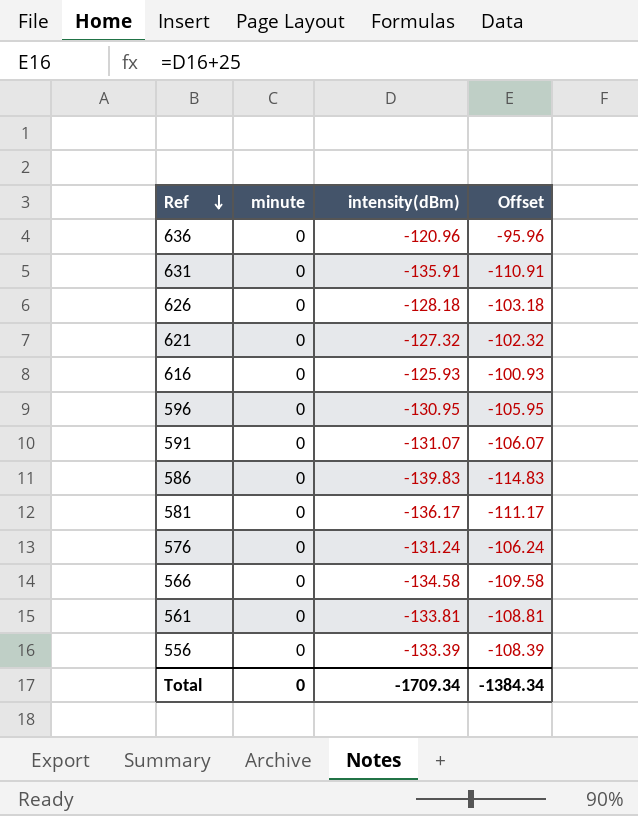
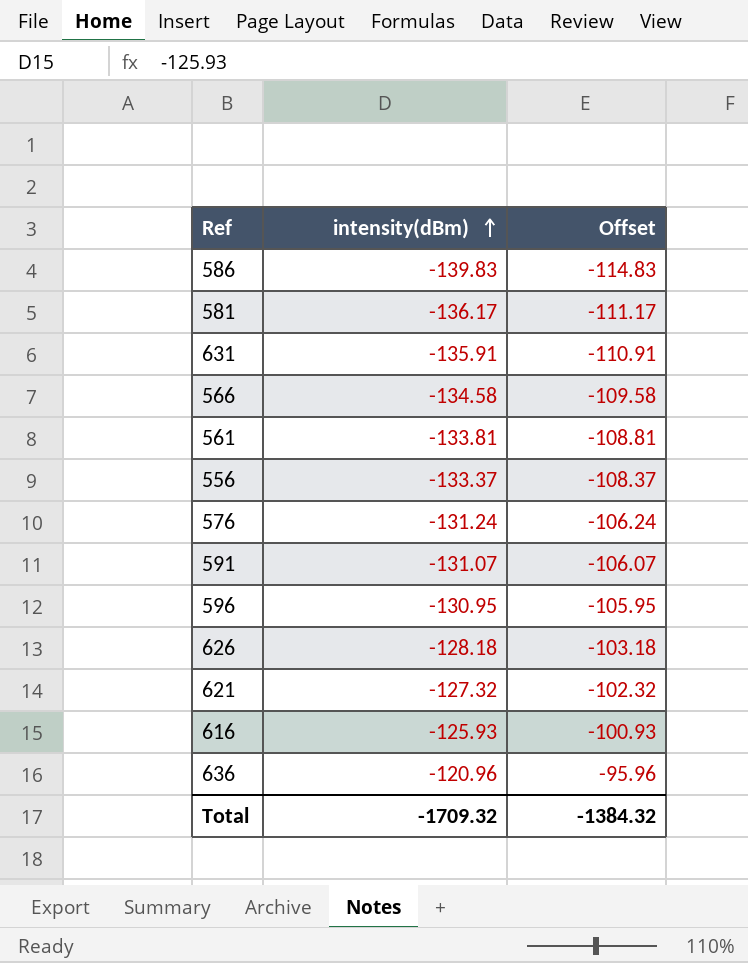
row order: Ref descending -> intensity(dBm) ascending
column minute | position: 2 -> none
556 | intensity(dBm): -133.39 -> -133.37
556 | Offset: -108.39 -> -108.37
Total | intensity(dBm): -1709.34 -> -1709.32
Total | Offset: -1384.34 -> -1384.32

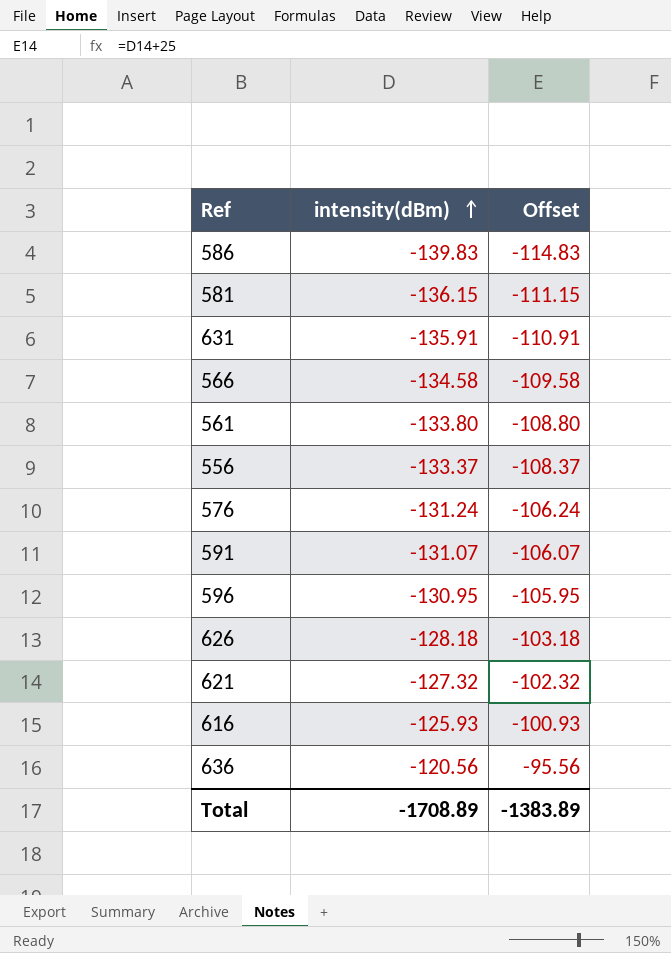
581 | intensity(dBm): -136.17 -> -136.15
581 | Offset: -111.17 -> -111.15
561 | intensity(dBm): -133.81 -> -133.80
561 | Offset: -108.81 -> -108.80
636 | intensity(dBm): -120.96 -> -120.56
636 | Offset: -95.96 -> -95.56
Total | intensity(dBm): -1709.32 -> -1708.89
Total | Offset: -1384.32 -> -1383.89

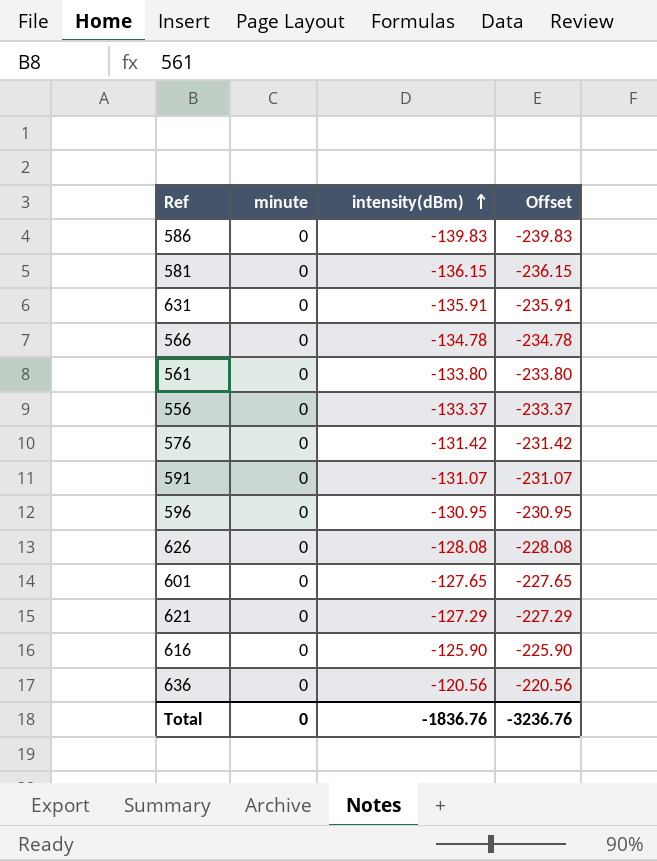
column minute | position: none -> 2
column Offset | formula: [intensity(dBm)] + 25 -> [intensity(dBm)] - 100
566 | intensity(dBm): -134.58 -> -134.78
576 | intensity(dBm): -131.24 -> -131.42
626 | intensity(dBm): -128.18 -> -128.08
row 601: none -> 0 | -127.65 | -227.65
621 | intensity(dBm): -127.32 -> -127.29
616 | intensity(dBm): -125.93 -> -125.90
Total | intensity(dBm): -1708.89 -> -1836.76
Total | Offset: -1383.89 -> -3236.76

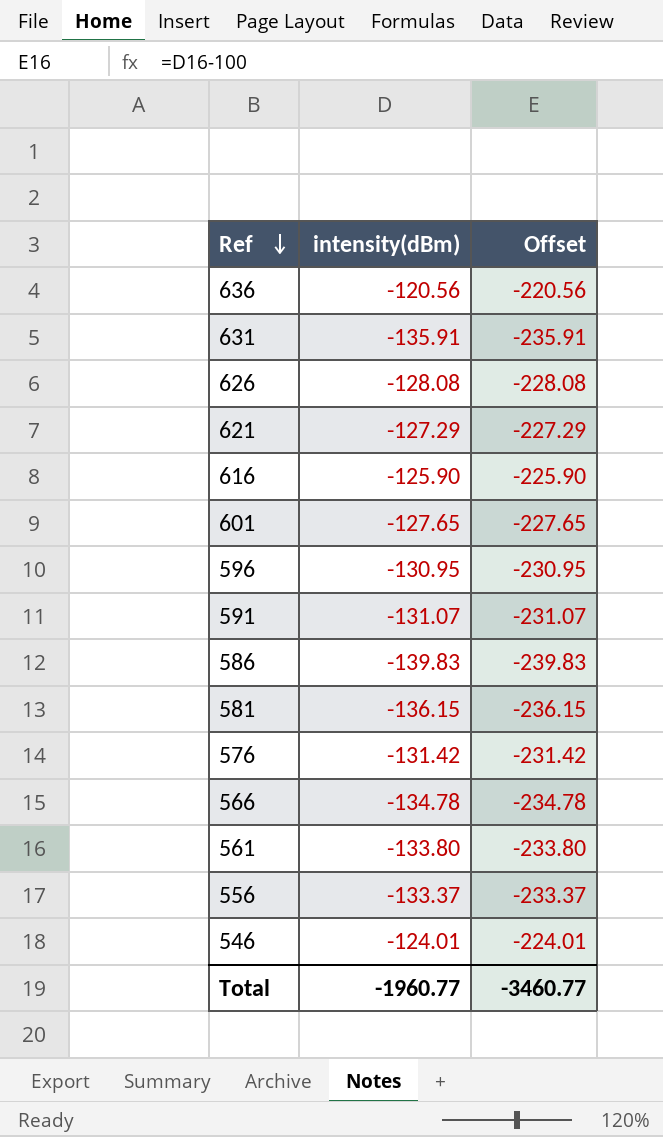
row order: intensity(dBm) ascending -> Ref descending
column minute | position: 2 -> none
row 546: none -> -124.01 | -224.01
Total | intensity(dBm): -1836.76 -> -1960.77
Total | Offset: -3236.76 -> -3460.77

